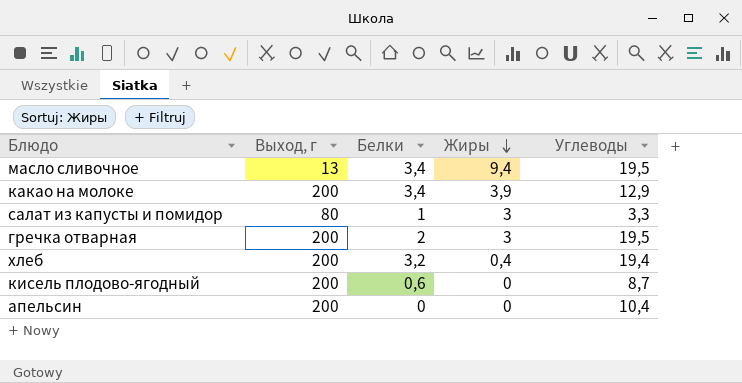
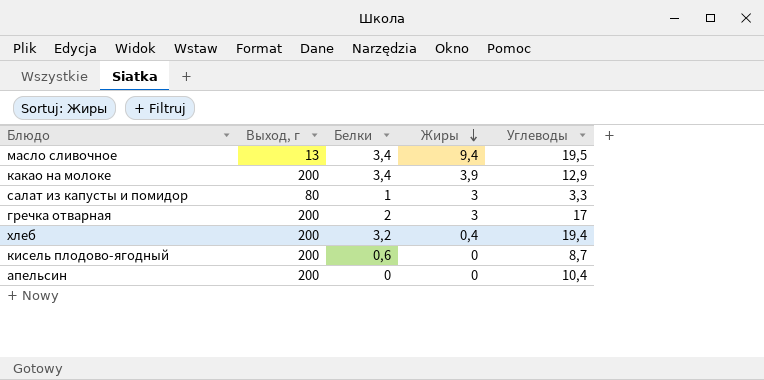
гречка отварная | Углеводы: 19,5 -> 17

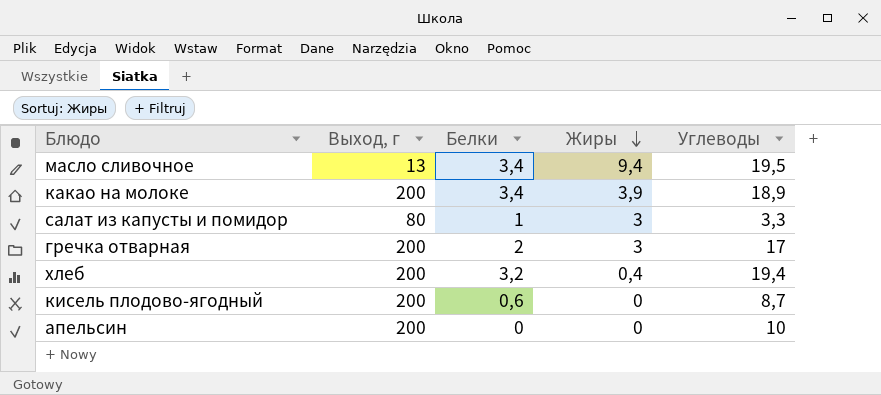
какао на молоке | Углеводы: 12,9 -> 18,9
апельсин | Углеводы: 10,4 -> 10

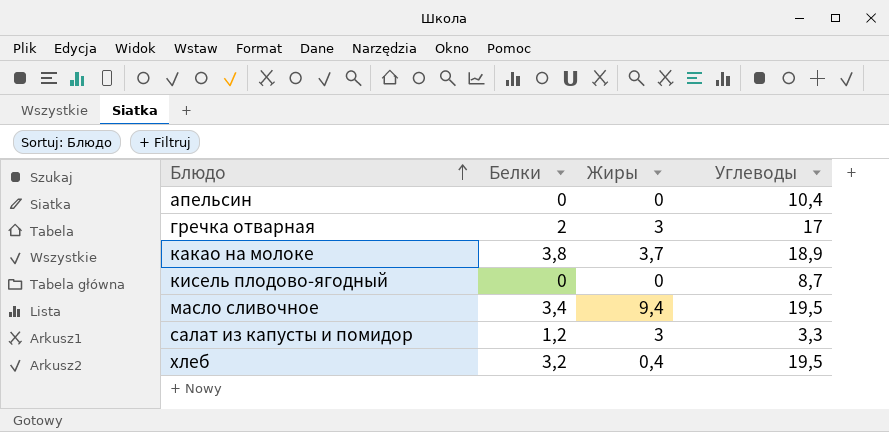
row order: Жиры descending -> Блюдо ascending
column Выход, г | position: 2 -> none
апельсин | Углеводы: 10 -> 10,4
какао на молоке | Белки: 3,4 -> 3,8
какао на молоке | Жиры: 3,9 -> 3,7
кисель плодово-ягодный | Белки: 0,6 -> 0
салат из капусты и помидор | Белки: 1 -> 1,2
хлеб | Углеводы: 19,4 -> 19,5

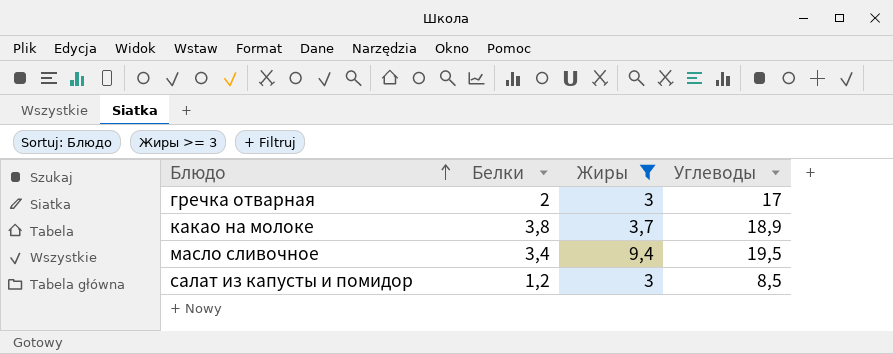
filter: none -> Жиры >= 3
салат из капусты и помидор | Углеводы: 3,3 -> 8,5

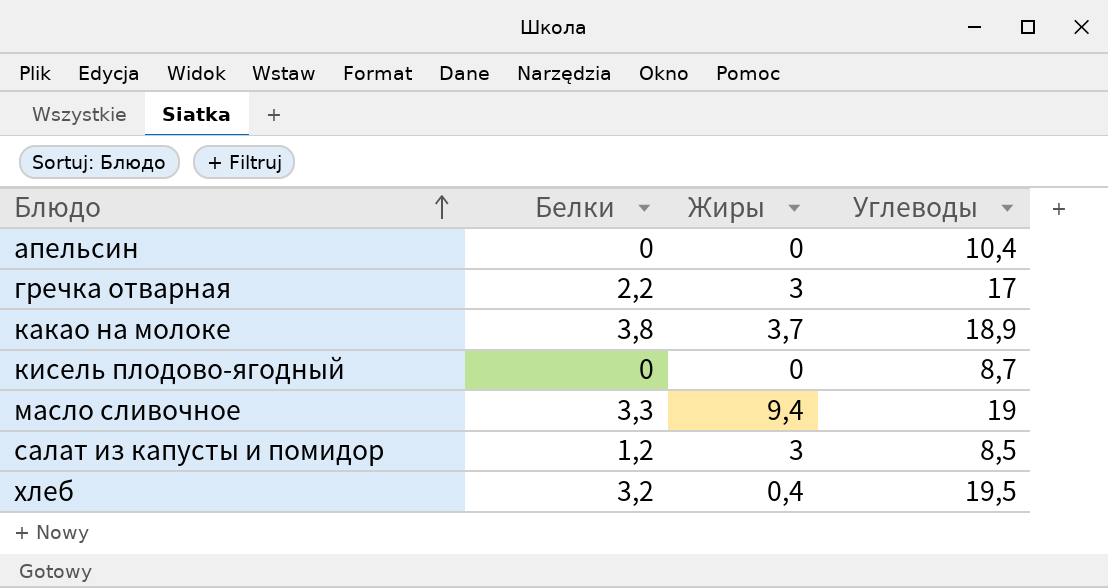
filter: Жиры >= 3 -> none
гречка отварная | Белки: 2 -> 2,2
масло сливочное | Белки: 3,4 -> 3,3
масло сливочное | Углеводы: 19,5 -> 19

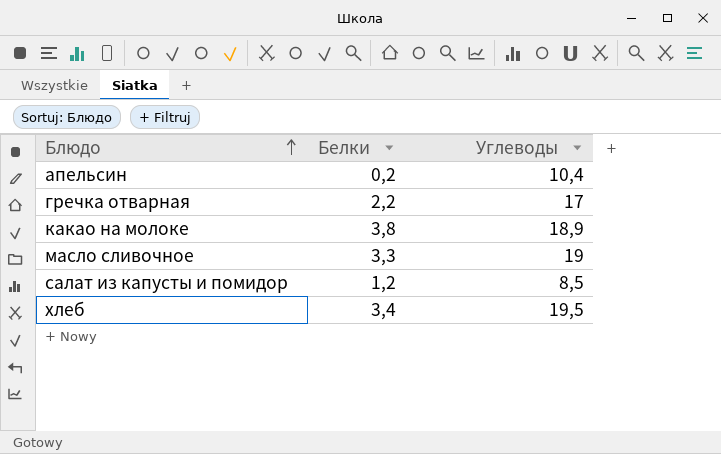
column Жиры | position: 3 -> none
row кисель плодово-ягодный: 0 | 0 | 8,7 -> none
апельсин | Белки: 0 -> 0,2
хлеб | Белки: 3,2 -> 3,4

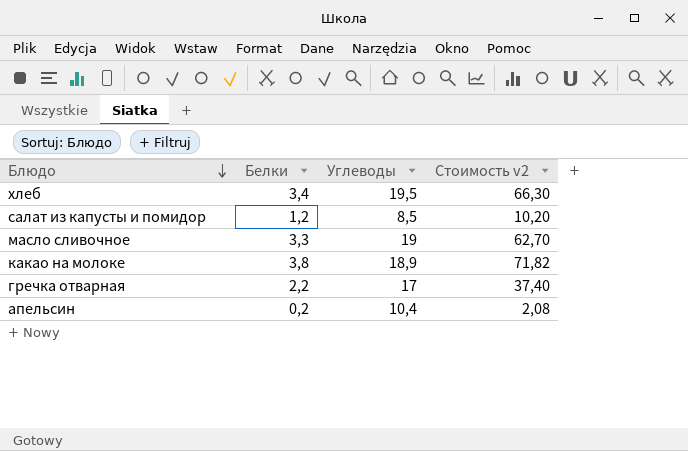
row order: Блюдо ascending -> Блюдо descending
column Стоимость v2 | formula: none -> [Белки] * [Углеводы]

